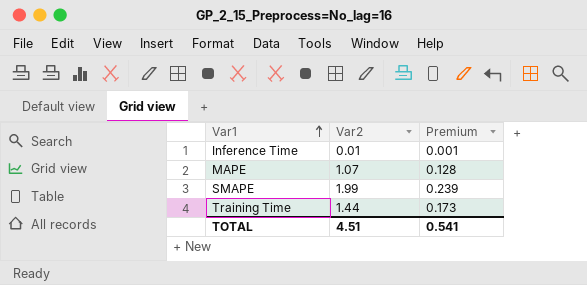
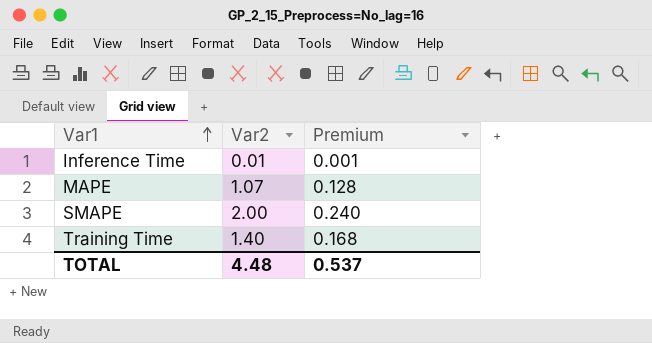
SMAPE | Var2: 1.99 -> 2.00
SMAPE | Premium: 0.239 -> 0.240
Training Time | Var2: 1.44 -> 1.40
Training Time | Premium: 0.173 -> 0.168
TOTAL | Var2: 4.51 -> 4.48
TOTAL | Premium: 0.541 -> 0.537

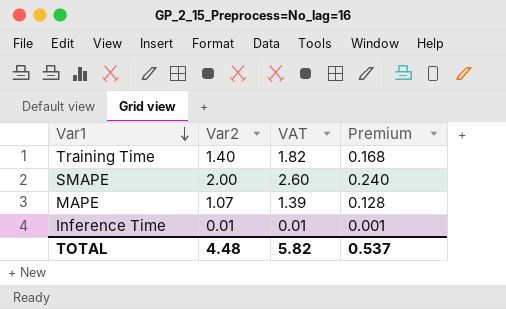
row order: Var1 ascending -> Var1 descending
column VAT | formula: none -> [Var2] * 1.3

